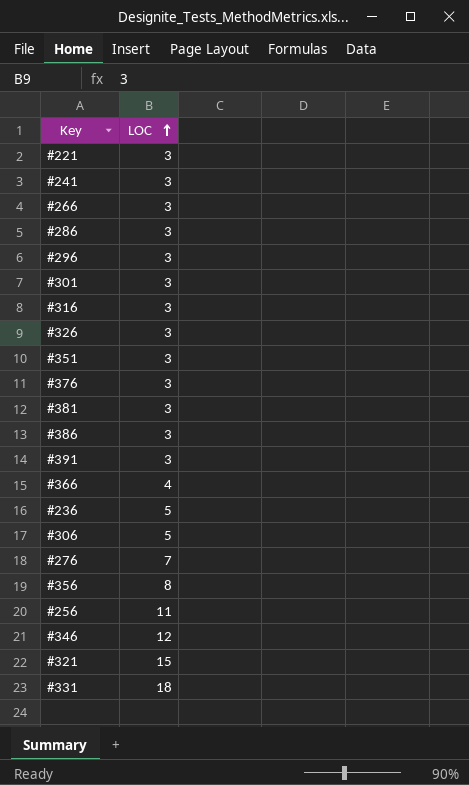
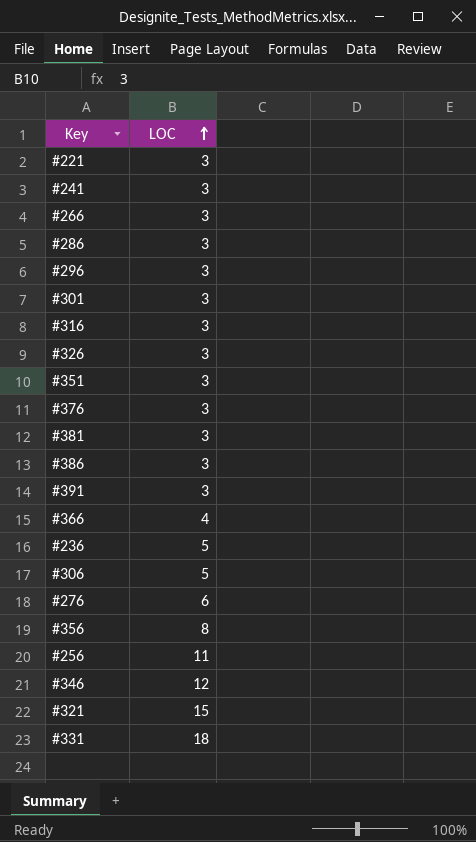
#276 | LOC: 7 -> 6

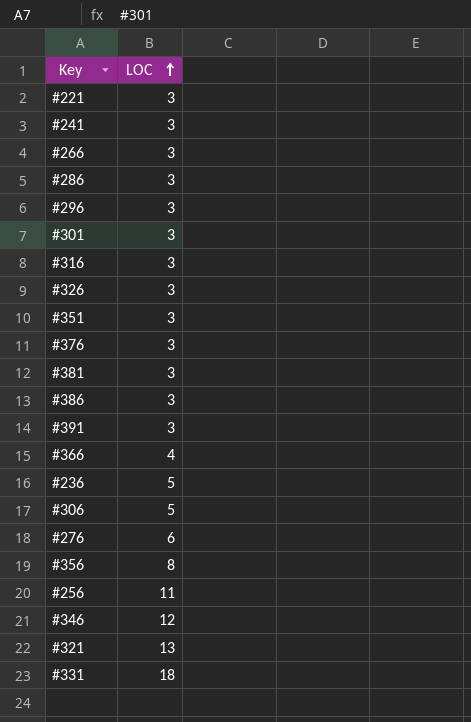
#321 | LOC: 15 -> 13

